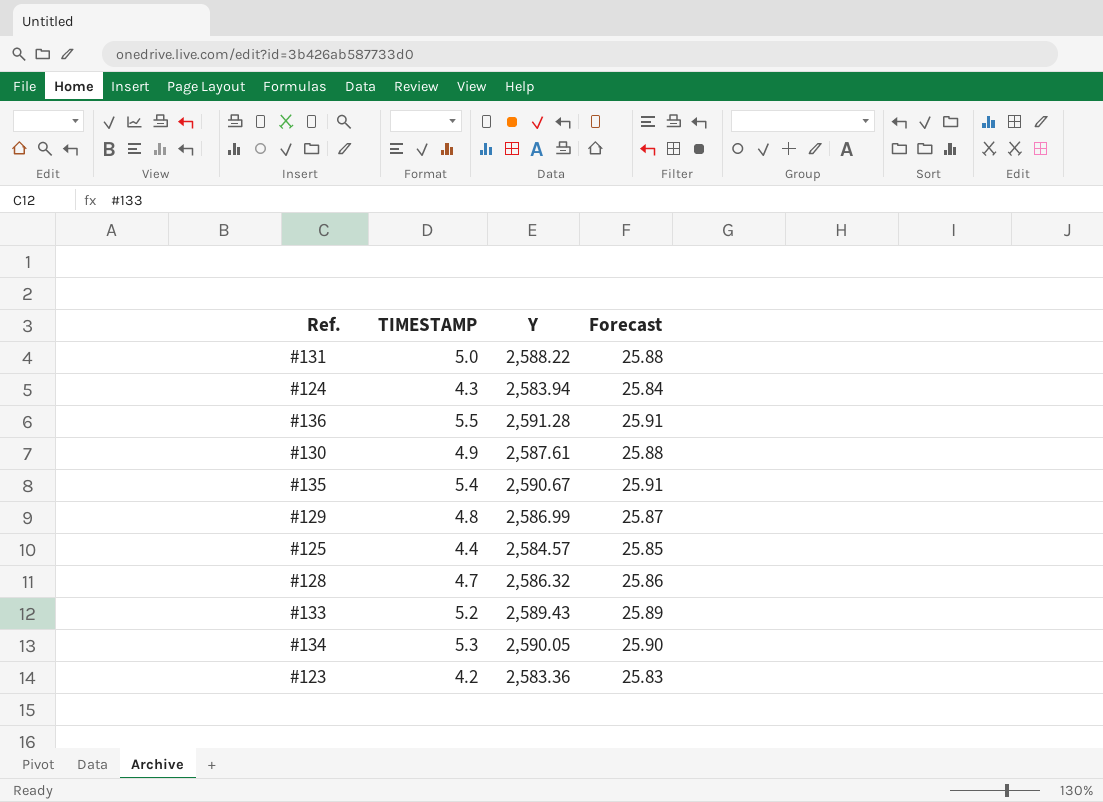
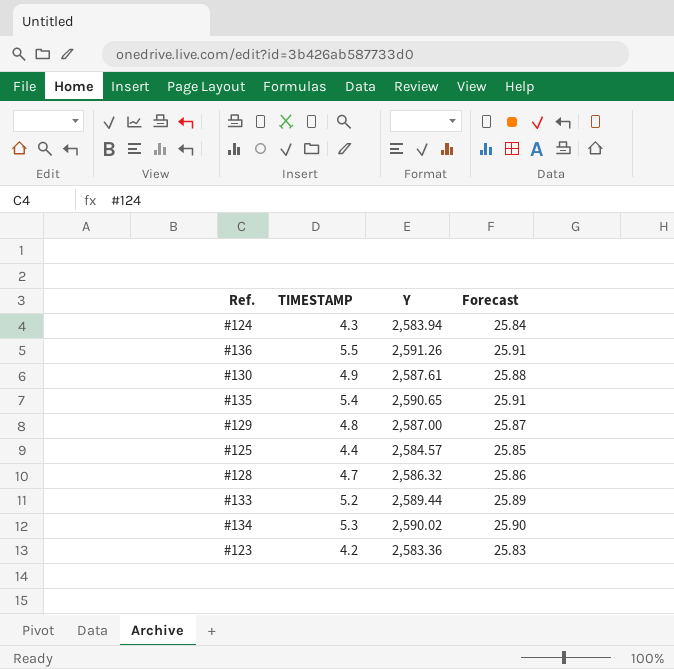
row #131: 5.0 | 2,588.22 | 25.88 -> none
#136 | Y: 2,591.28 -> 2,591.26
#135 | Y: 2,590.67 -> 2,590.65
#129 | Y: 2,586.99 -> 2,587.00
#133 | Y: 2,589.43 -> 2,589.44
#134 | Y: 2,590.05 -> 2,590.02

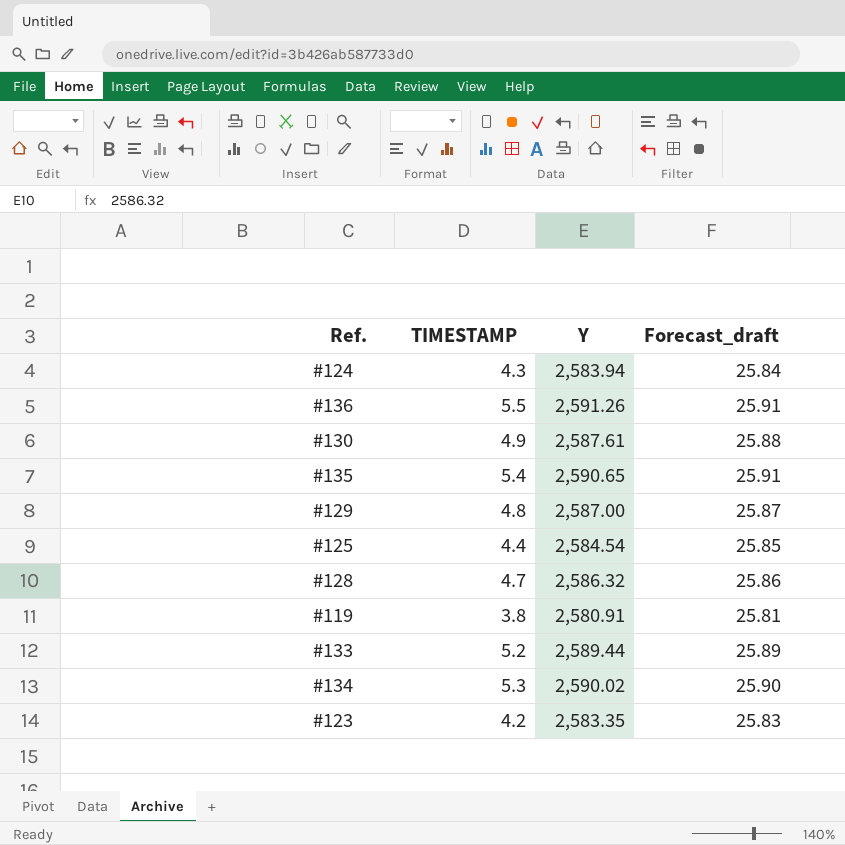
column name: Forecast -> Forecast_draft
#125 | Y: 2,584.57 -> 2,584.54
row #119: none -> 3.8 | 2,580.91 | 25.81
#123 | Y: 2,583.36 -> 2,583.35

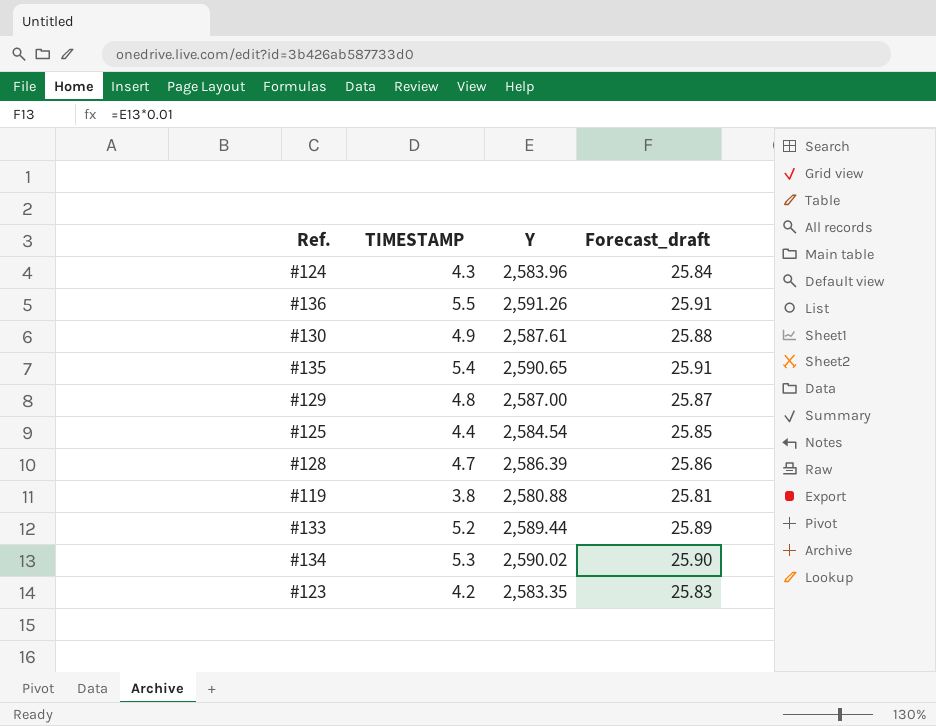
#124 | Y: 2,583.94 -> 2,583.96
#128 | Y: 2,586.32 -> 2,586.39
#119 | Y: 2,580.91 -> 2,580.88

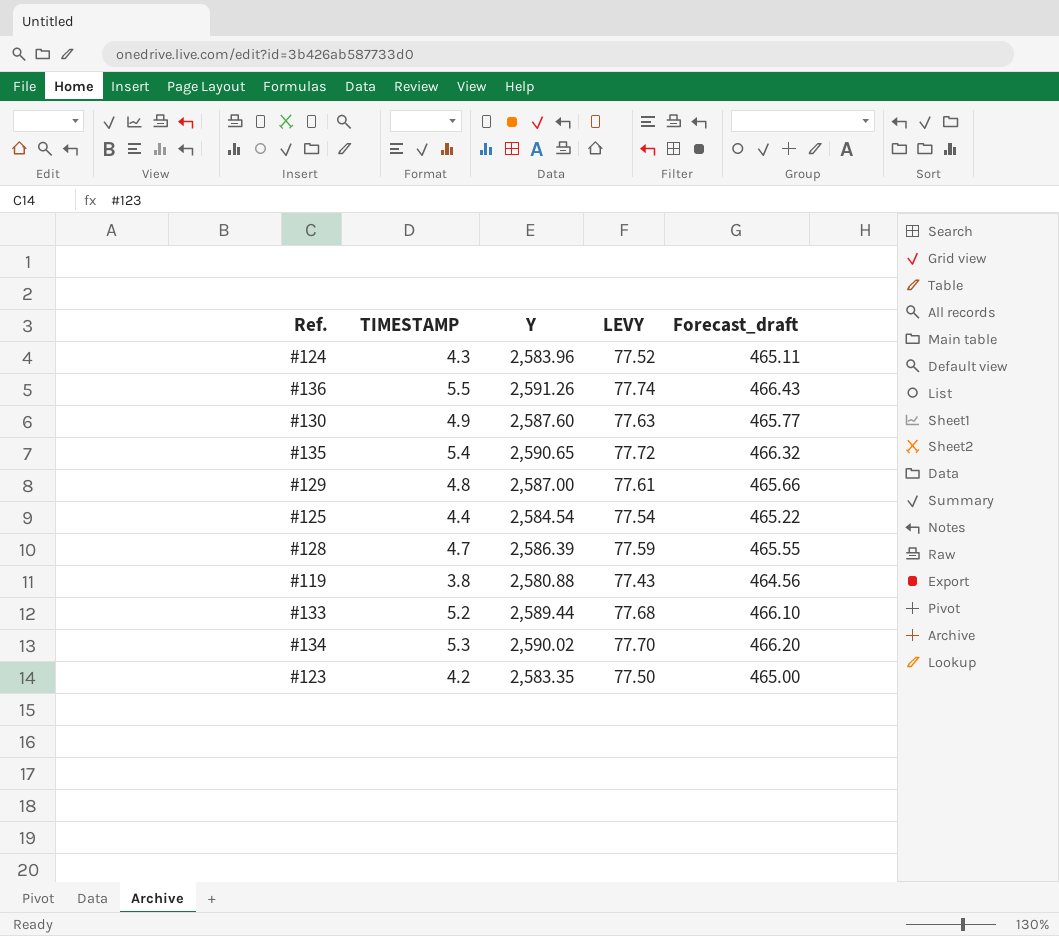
column LEVY | formula: none -> [Y] * 0.03
column Forecast_draft | formula: [Y] * 0.01 -> [Y] * 0.18
#130 | Y: 2,587.61 -> 2,587.60

